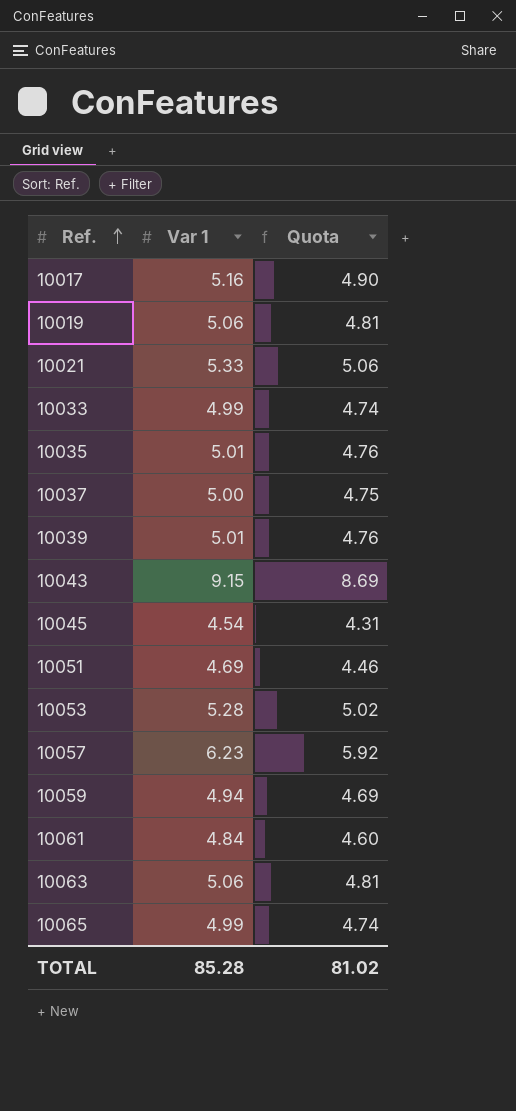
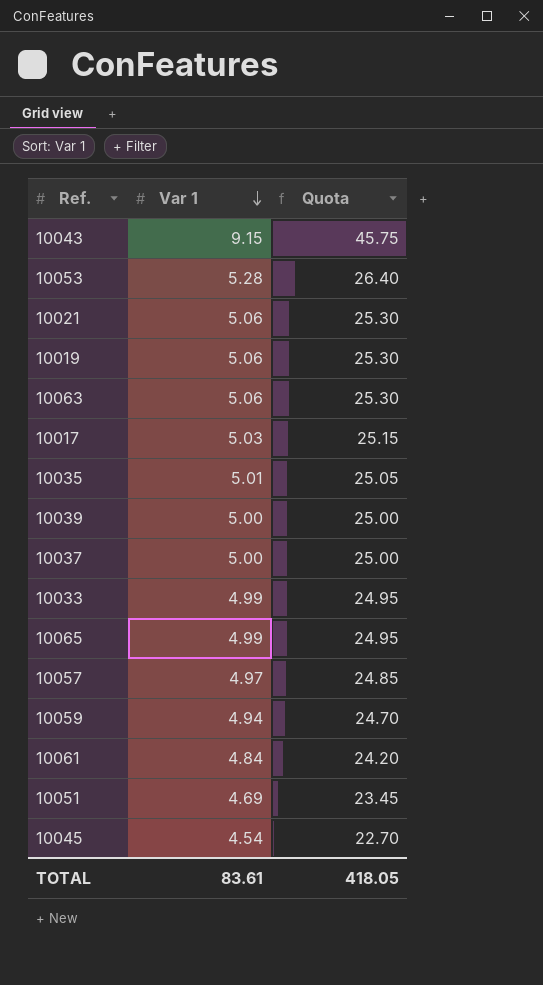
row order: Ref. ascending -> Var 1 descending
column Quota | formula: [Var 1] * 0.95 -> [Var 1] * 5
10021 | Var 1: 5.33 -> 5.06
10017 | Var 1: 5.16 -> 5.03
10039 | Var 1: 5.01 -> 5.00
10057 | Var 1: 6.23 -> 4.97
TOTAL | Var 1: 85.28 -> 83.61
TOTAL | Quota: 81.02 -> 418.05

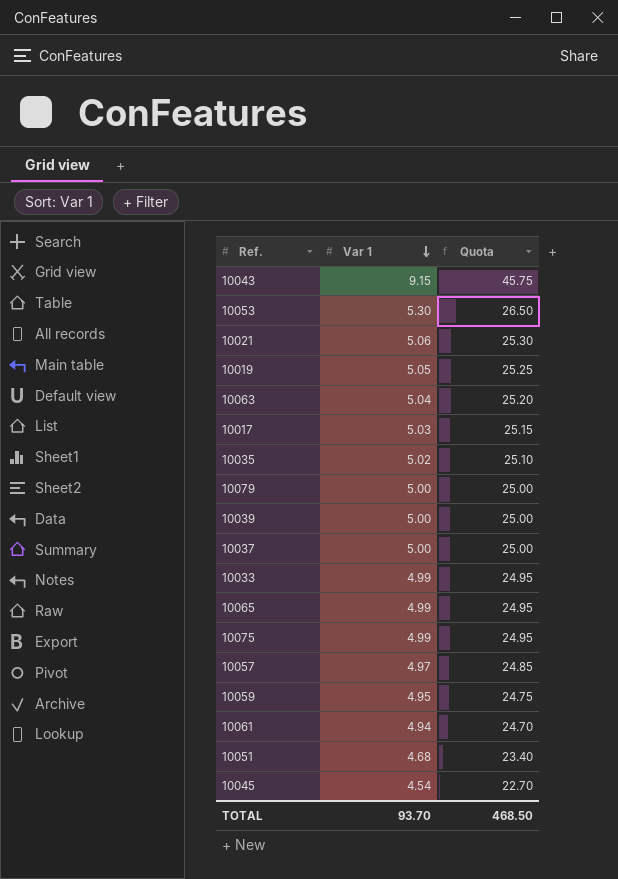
10053 | Var 1: 5.28 -> 5.30
10053 | Quota: 26.40 -> 26.50
10019 | Var 1: 5.06 -> 5.05
10019 | Quota: 25.30 -> 25.25
10063 | Var 1: 5.06 -> 5.04
10063 | Quota: 25.30 -> 25.20
10035 | Var 1: 5.01 -> 5.02
10035 | Quota: 25.05 -> 25.10
row 10079: none -> 5.00 | 25.00
row 10075: none -> 4.99 | 24.95
10059 | Var 1: 4.94 -> 4.95
10059 | Quota: 24.70 -> 24.75
10061 | Var 1: 4.84 -> 4.94
10061 | Quota: 24.20 -> 24.70
10051 | Var 1: 4.69 -> 4.68
10051 | Quota: 23.45 -> 23.40
TOTAL | Var 1: 83.61 -> 93.70
TOTAL | Quota: 418.05 -> 468.50

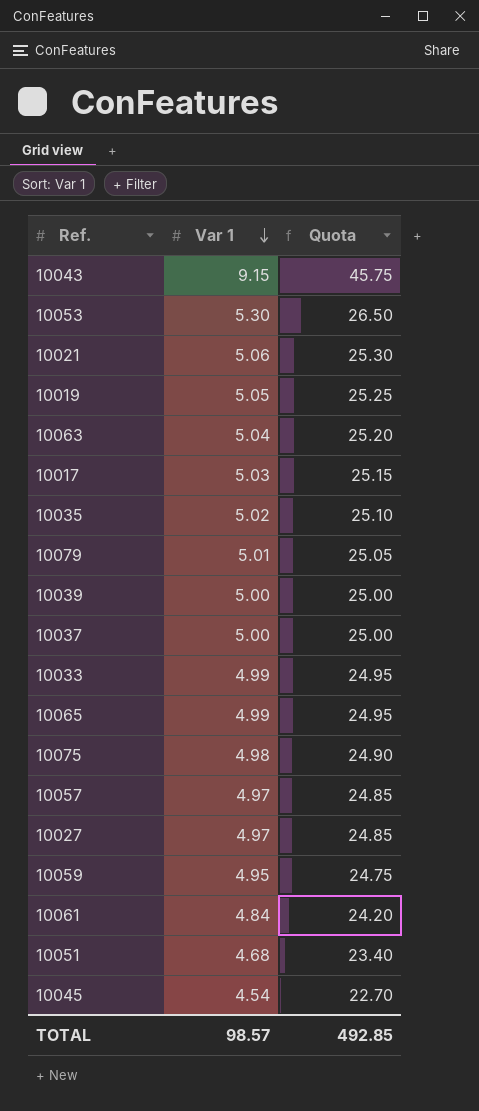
10079 | Var 1: 5.00 -> 5.01
10079 | Quota: 25.00 -> 25.05
10075 | Var 1: 4.99 -> 4.98
10075 | Quota: 24.95 -> 24.90
row 10027: none -> 4.97 | 24.85
10061 | Var 1: 4.94 -> 4.84
10061 | Quota: 24.70 -> 24.20
TOTAL | Var 1: 93.70 -> 98.57
TOTAL | Quota: 468.50 -> 492.85

